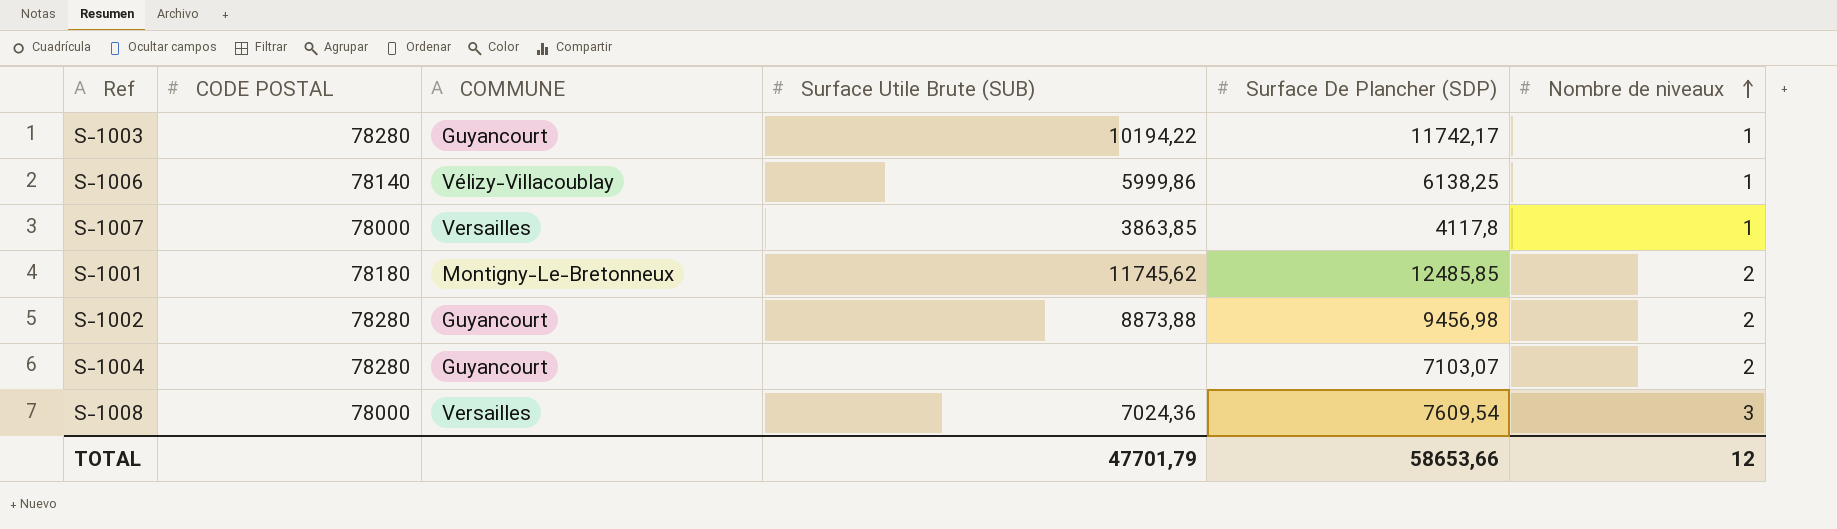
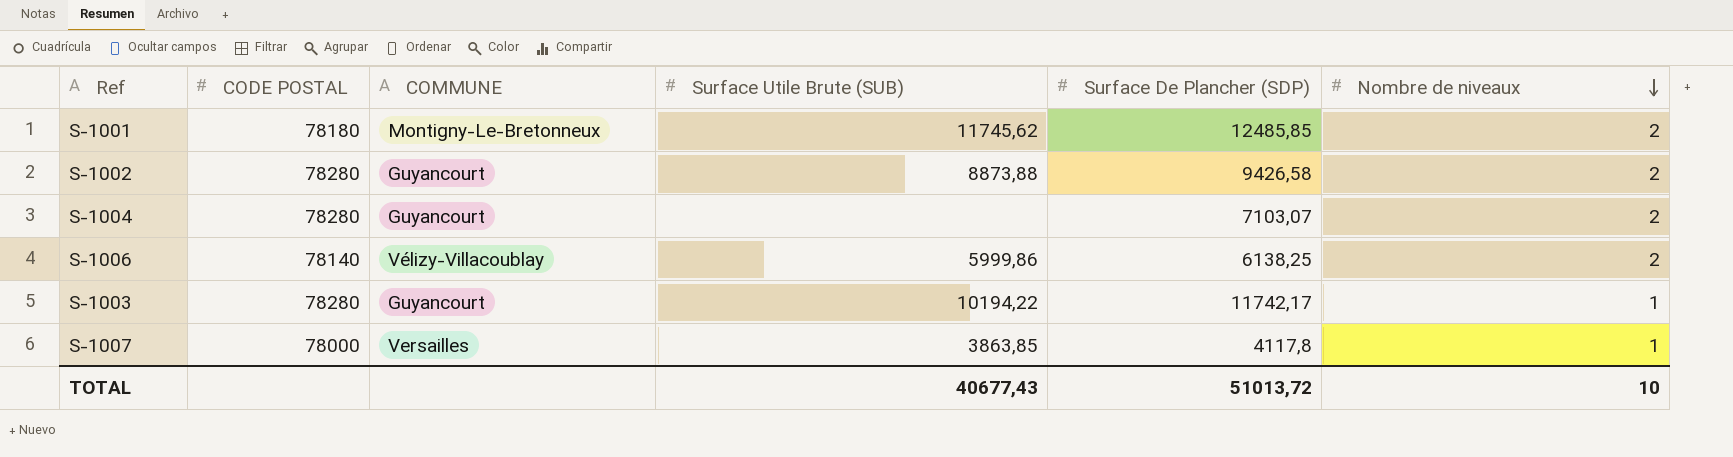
row order: Nombre de niveaux ascending -> Nombre de niveaux descending
row S-1008: 78000 | Versailles | 7024,36 | 7609,54 | 3 -> none
S-1002 | Surface De Plancher (SDP): 9456,98 -> 9426,58
S-1006 | Nombre de niveaux: 1 -> 2
TOTAL | Surface Utile Brute (SUB): 47701,79 -> 40677,43
TOTAL | Surface De Plancher (SDP): 58653,66 -> 51013,72
TOTAL | Nombre de niveaux: 12 -> 10

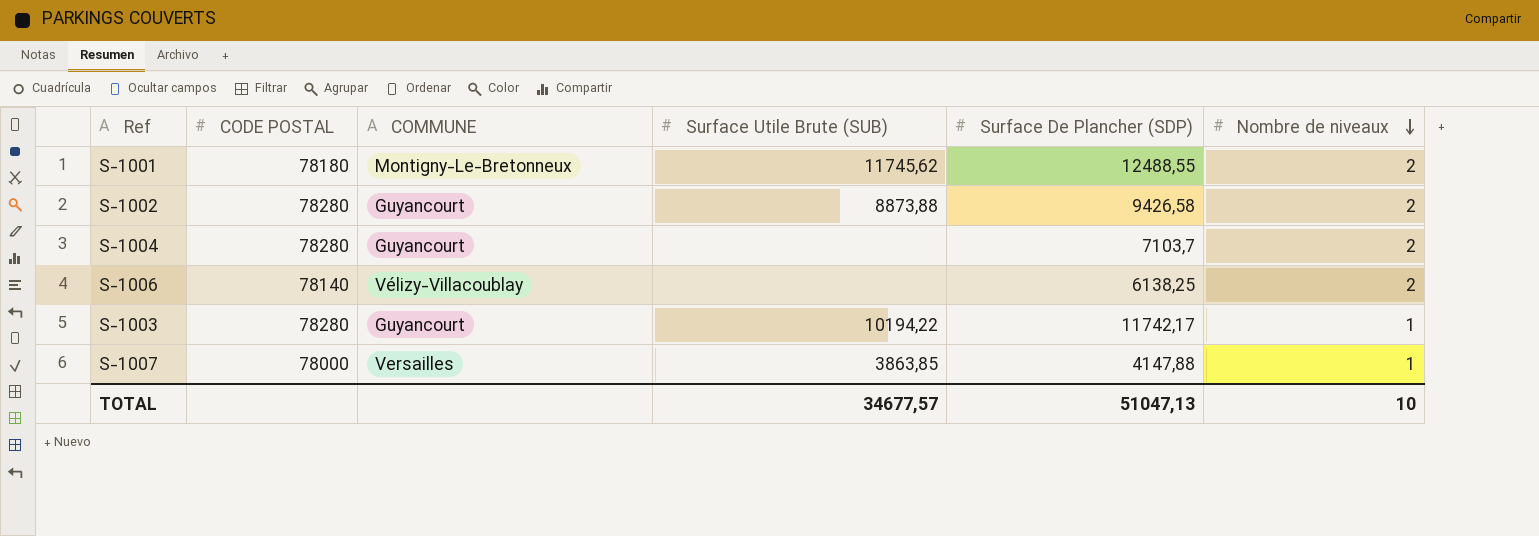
S-1001 | Surface De Plancher (SDP): 12485,85 -> 12488,55
S-1004 | Surface De Plancher (SDP): 7103,07 -> 7103,7
S-1006 | Surface Utile Brute (SUB): 5999,86 -> none
S-1007 | Surface De Plancher (SDP): 4117,8 -> 4147,88
TOTAL | Surface Utile Brute (SUB): 40677,43 -> 34677,57
TOTAL | Surface De Plancher (SDP): 51013,72 -> 51047,13

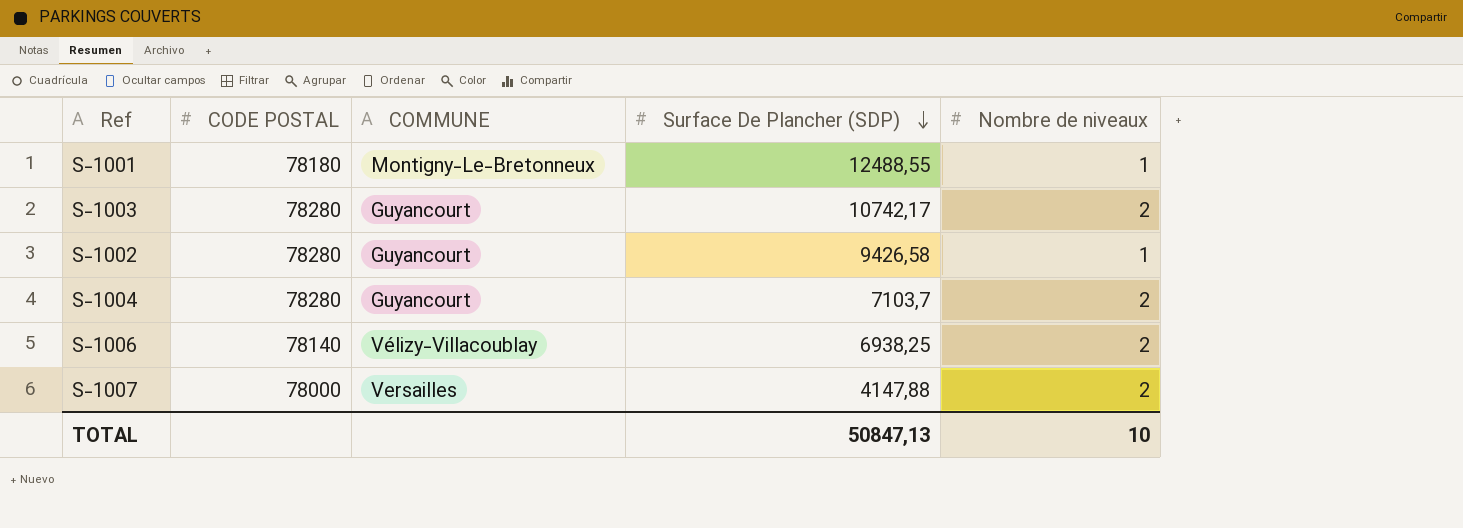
row order: Nombre de niveaux descending -> Surface De Plancher (SDP) descending
column Surface Utile Brute (SUB) | position: 4 -> none
S-1001 | Nombre de niveaux: 2 -> 1
S-1003 | Surface De Plancher (SDP): 11742,17 -> 10742,17
S-1003 | Nombre de niveaux: 1 -> 2
S-1002 | Nombre de niveaux: 2 -> 1
S-1006 | Surface De Plancher (SDP): 6138,25 -> 6938,25
S-1007 | Nombre de niveaux: 1 -> 2
TOTAL | Surface De Plancher (SDP): 51047,13 -> 50847,13

